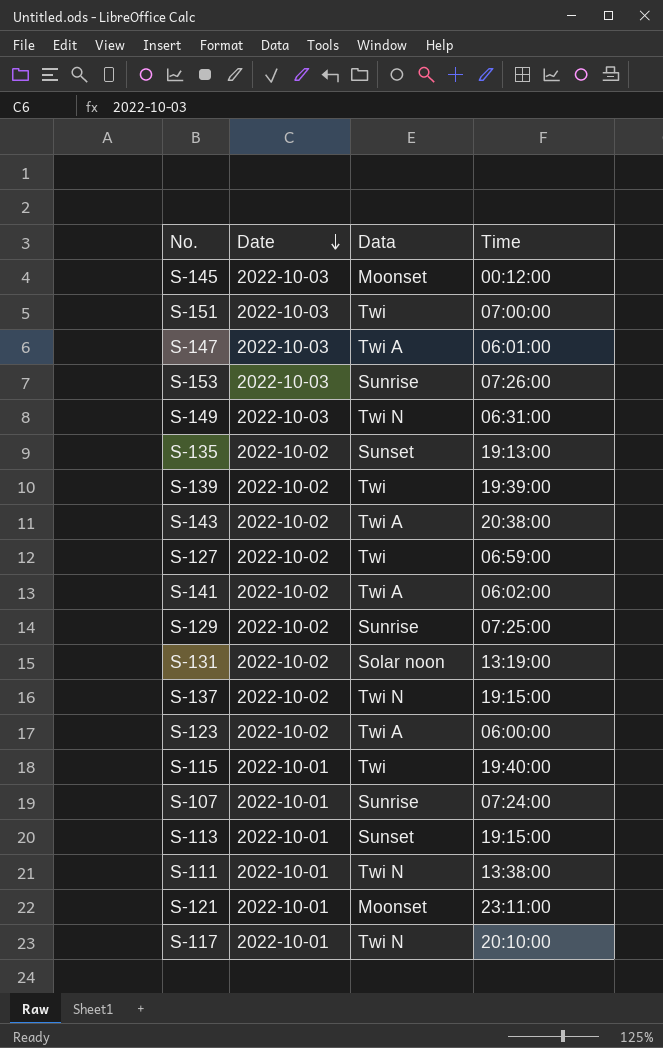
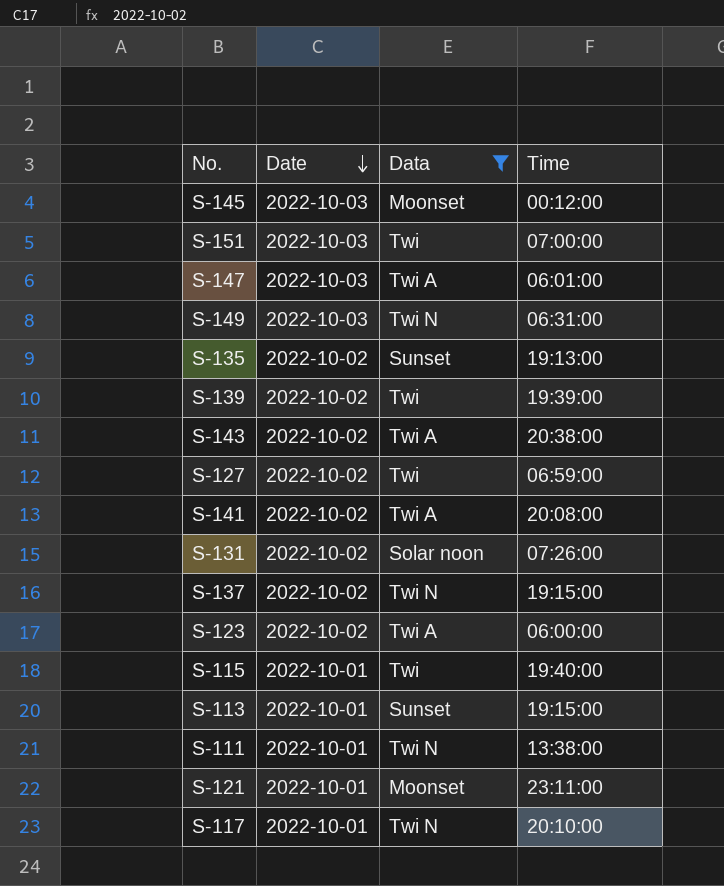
filter: none -> Data != Sunrise
S-141 | Time: 06:02:00 -> 20:08:00
S-131 | Time: 13:19:00 -> 07:26:00

